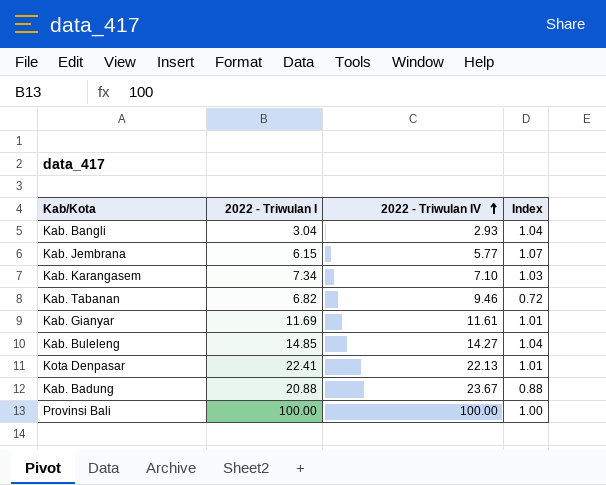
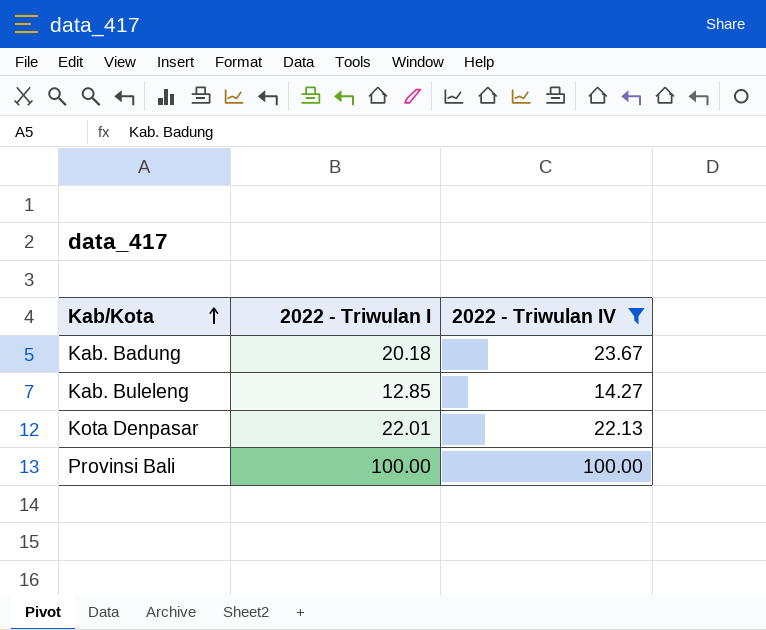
filter: none -> 2022 - Triwulan IV >= 14.27
row order: 2022 - Triwulan IV ascending -> Kab/Kota ascending
column Index | formula: [2022 - Triwulan I] / [2022 - Triwulan IV] -> none
Kab. Badung | 2022 - Triwulan I: 20.88 -> 20.18
Kab. Buleleng | 2022 - Triwulan I: 14.85 -> 12.85
Kota Denpasar | 2022 - Triwulan I: 22.41 -> 22.01

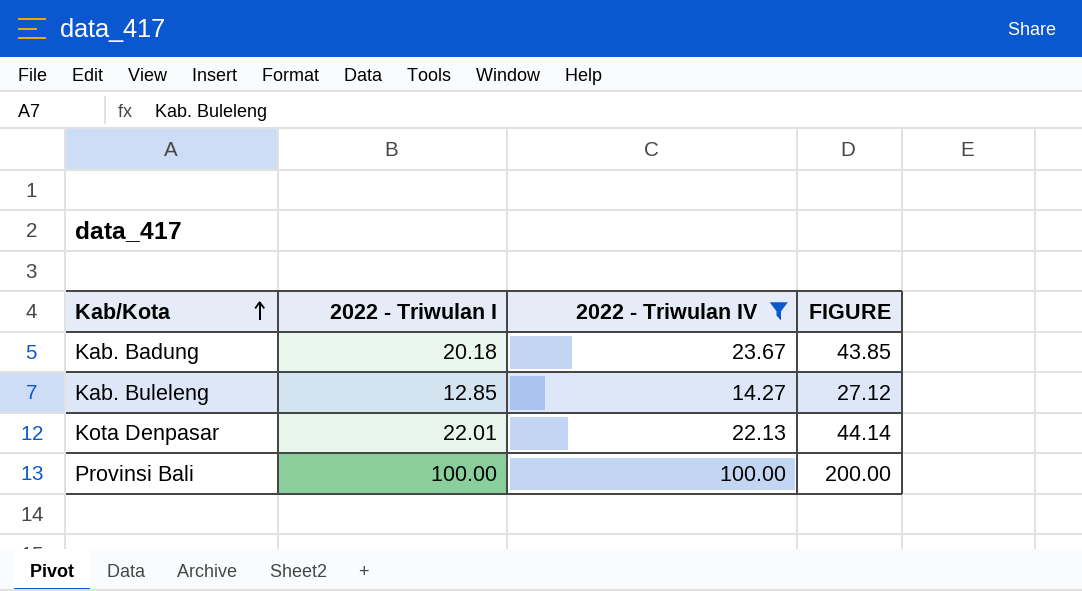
column FIGURE | formula: none -> [2022 - Triwulan I] + [2022 - Triwulan IV]

